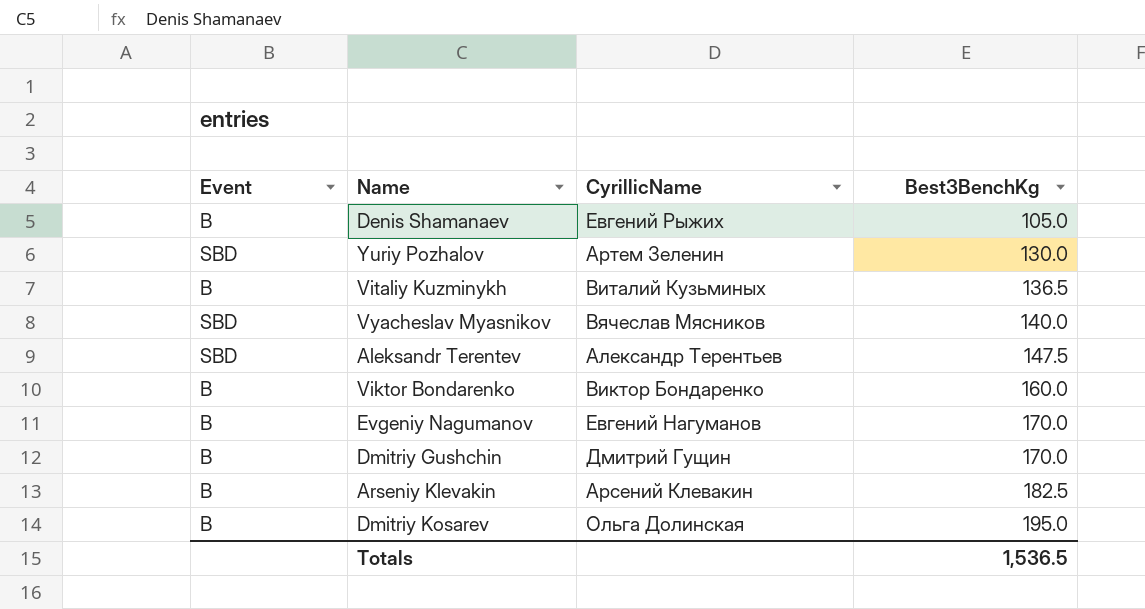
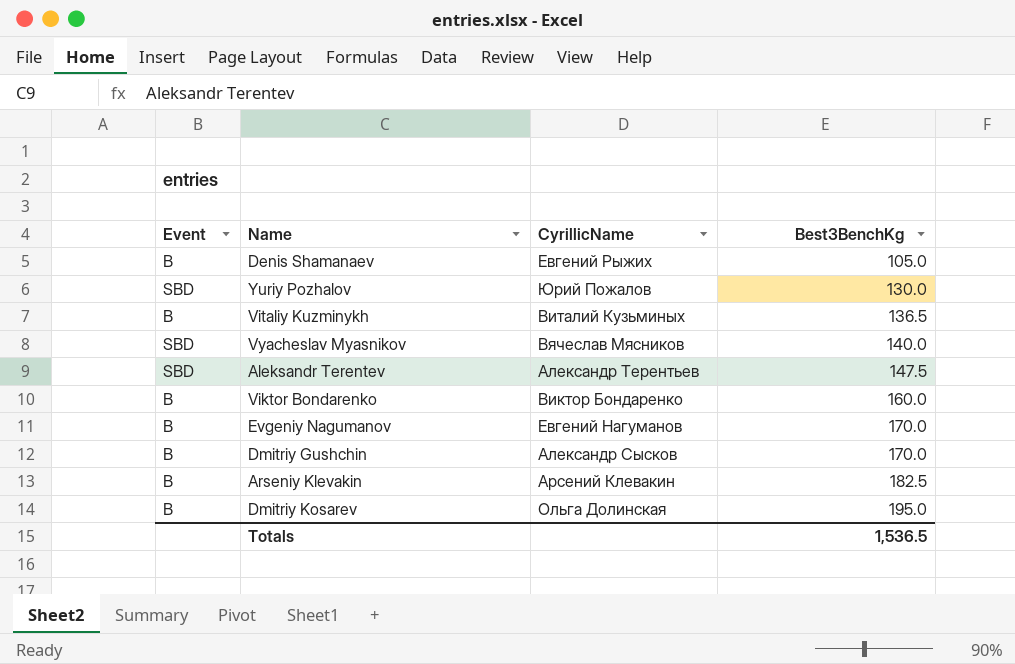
Yuriy Pozhalov | CyrillicName: Артем Зеленин -> Юрий Пожалов
Dmitriy Gushchin | CyrillicName: Дмитрий Гущин -> Александр Сысков

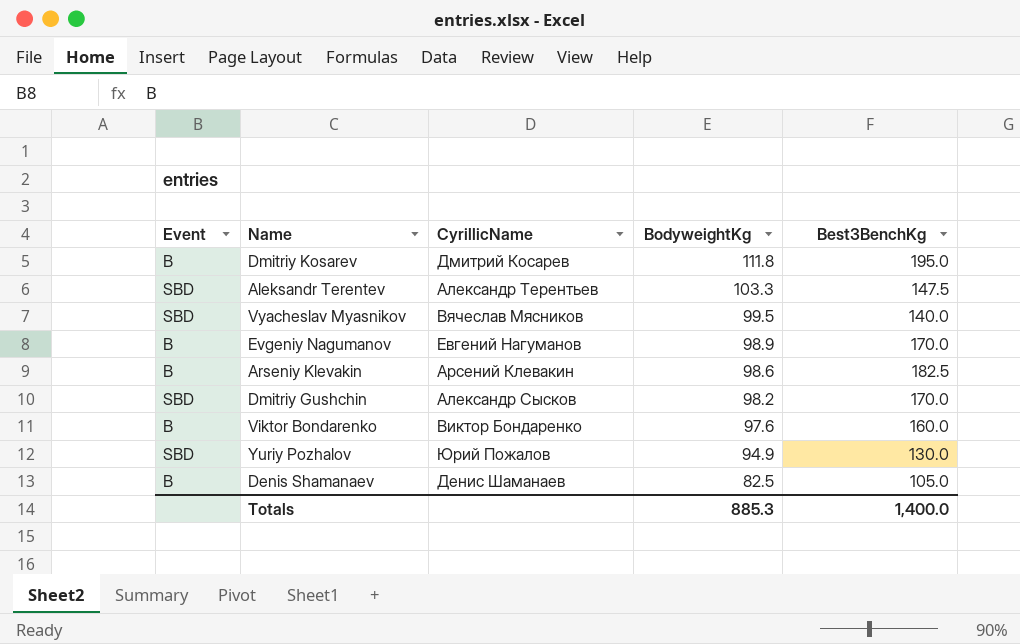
row order: Best3BenchKg ascending -> BodyweightKg descending
column BodyweightKg | position: none -> 4
row Vitaliy Kuzminykh: B | Виталий Кузьминых | 136.5 -> none
Dmitriy Kosarev | CyrillicName: Ольга Долинская -> Дмитрий Косарев
Dmitriy Gushchin | Event: B -> SBD
Denis Shamanaev | CyrillicName: Евгений Рыжих -> Денис Шаманаев
Totals | Best3BenchKg: 1,536.5 -> 1,400.0

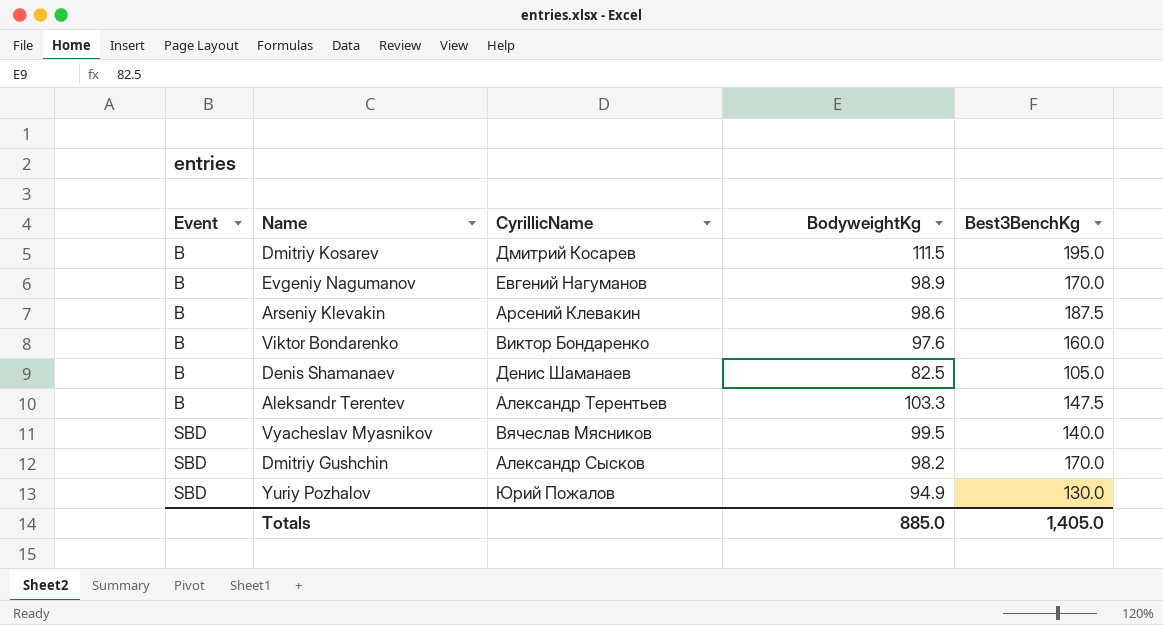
row order: BodyweightKg descending -> Event ascending
Dmitriy Kosarev | BodyweightKg: 111.8 -> 111.5
Arseniy Klevakin | Best3BenchKg: 182.5 -> 187.5
Aleksandr Terentev | Event: SBD -> B
Totals | BodyweightKg: 885.3 -> 885.0
Totals | Best3BenchKg: 1,400.0 -> 1,405.0

